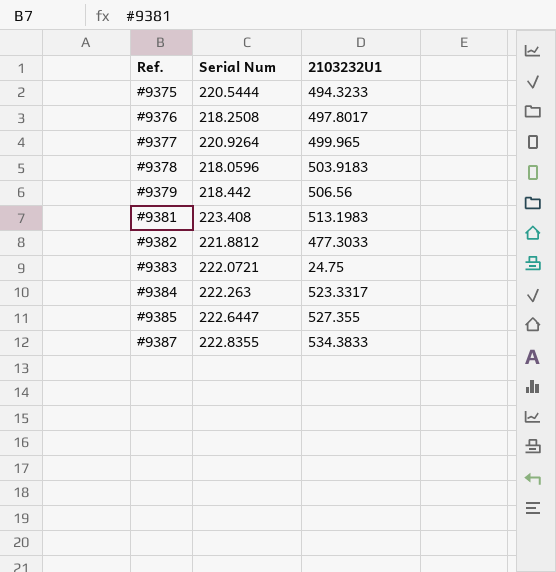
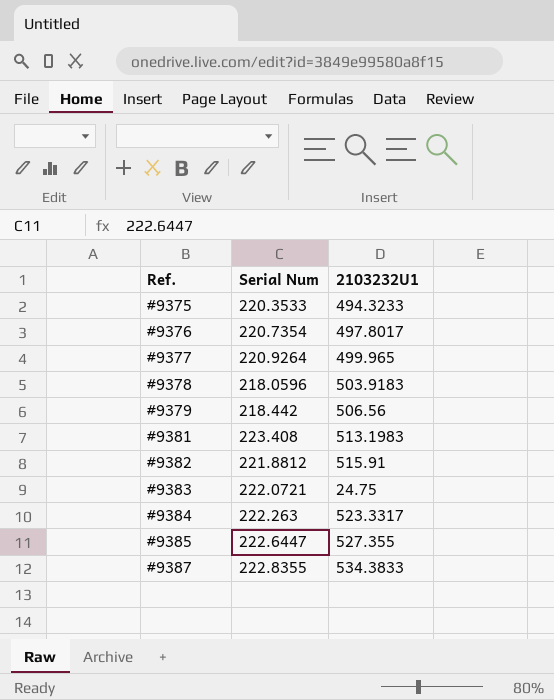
#9375 | Serial Num: 220.5444 -> 220.3533
#9376 | Serial Num: 218.2508 -> 220.7354
#9382 | 2103232U1: 477.3033 -> 515.91

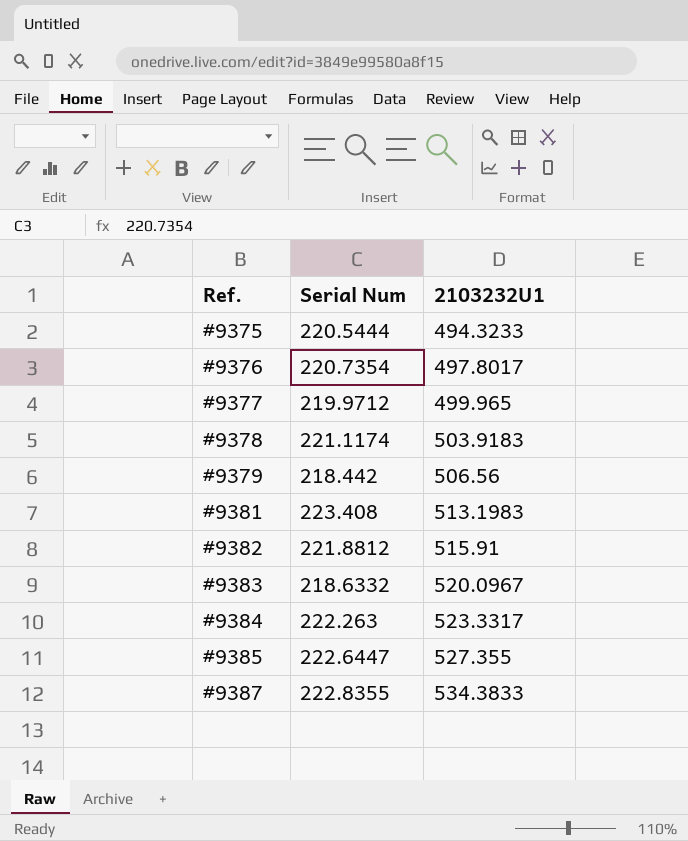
#9375 | Serial Num: 220.3533 -> 220.5444
#9377 | Serial Num: 220.9264 -> 219.9712
#9378 | Serial Num: 218.0596 -> 221.1174
#9383 | Serial Num: 222.0721 -> 218.6332
#9383 | 2103232U1: 24.75 -> 520.0967

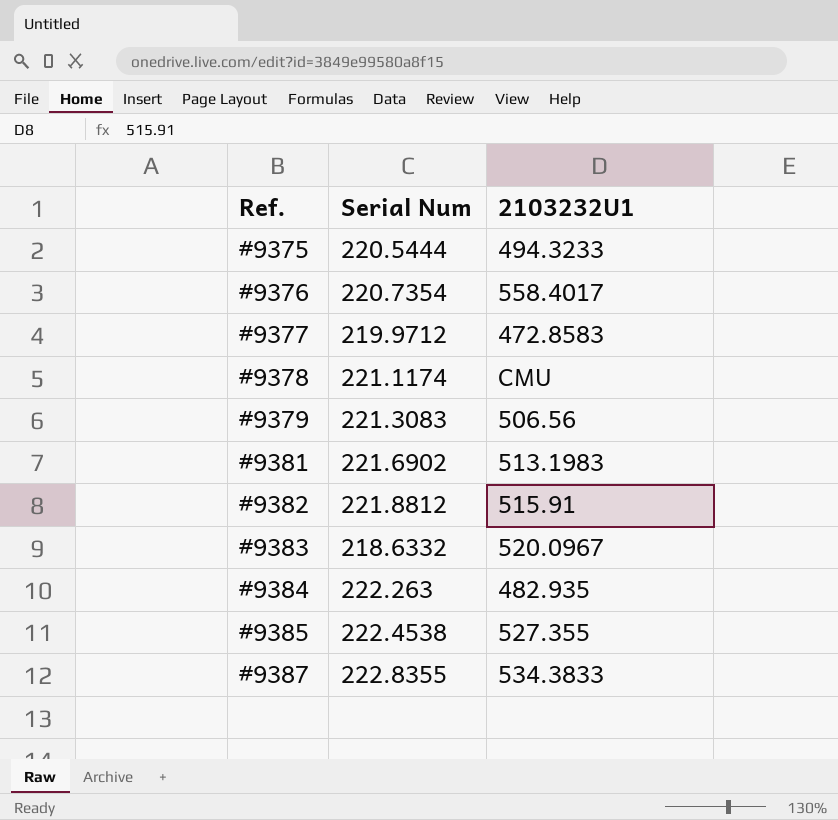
#9376 | 2103232U1: 497.8017 -> 558.4017
#9377 | 2103232U1: 499.965 -> 472.8583
#9378 | 2103232U1: 503.9183 -> CMU
#9379 | Serial Num: 218.442 -> 221.3083
#9381 | Serial Num: 223.408 -> 221.6902
#9384 | 2103232U1: 523.3317 -> 482.935
#9385 | Serial Num: 222.6447 -> 222.4538

